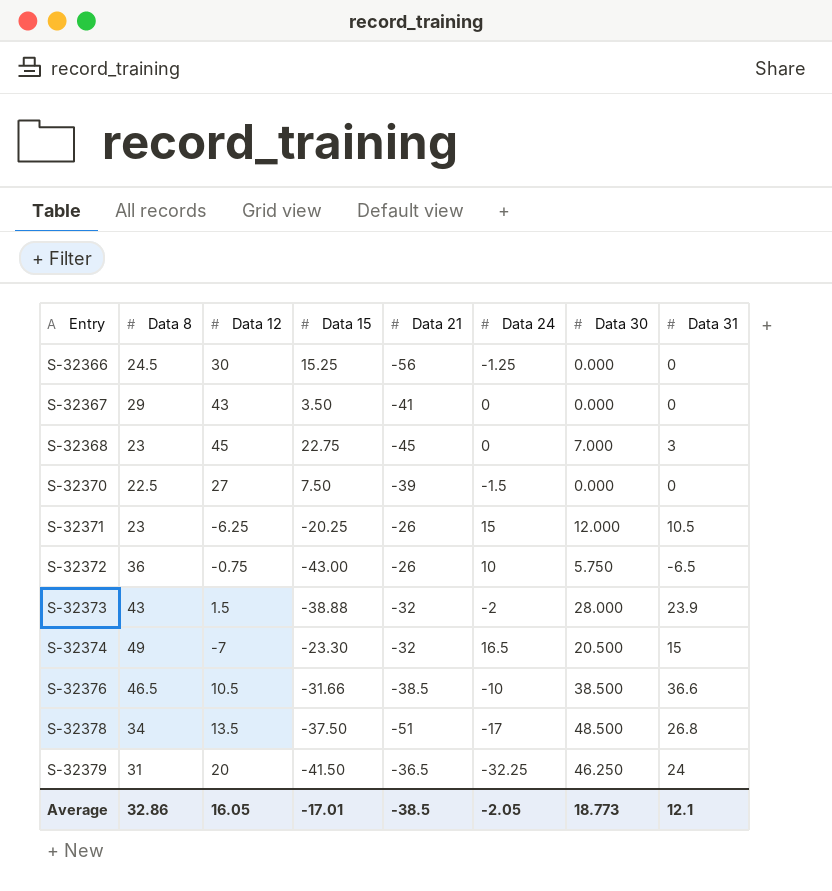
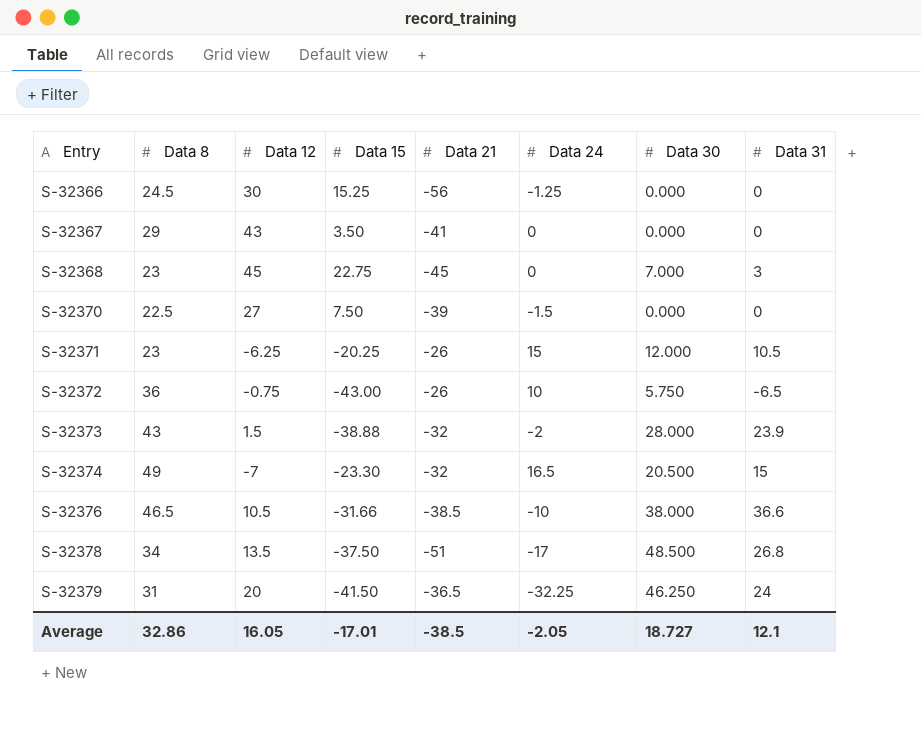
S-32376 | Data 30: 38.500 -> 38.000
Average | Data 30: 18.773 -> 18.727

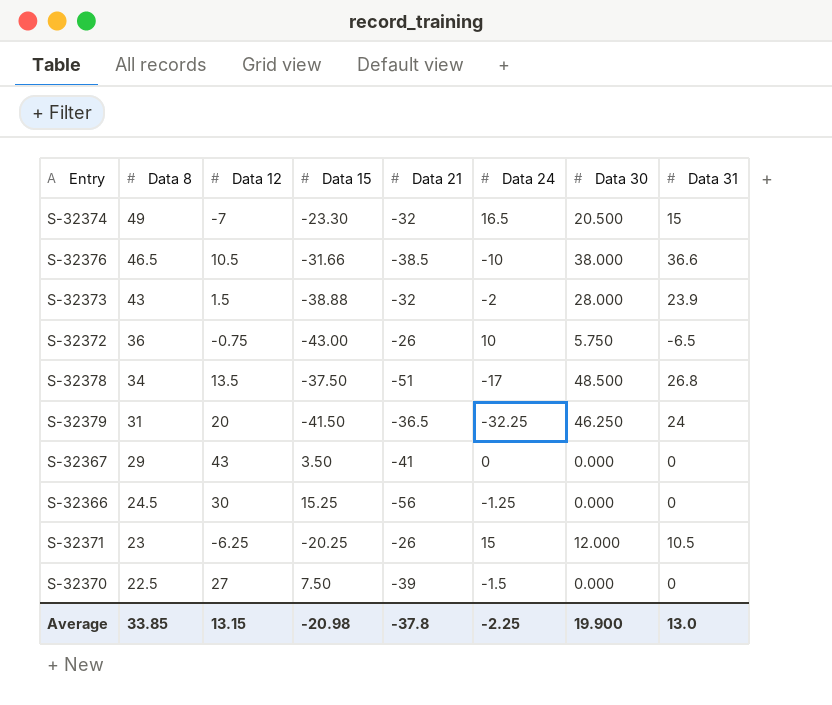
row order: Entry ascending -> Data 8 descending
row S-32368: 23 | 45 | 22.75 | -45 | 0 | 7.000 | 3 -> none
Average | Data 8: 32.86 -> 33.85
Average | Data 12: 16.05 -> 13.15
Average | Data 15: -17.01 -> -20.98
Average | Data 21: -38.5 -> -37.8
Average | Data 24: -2.05 -> -2.25
Average | Data 30: 18.727 -> 19.900
Average | Data 31: 12.1 -> 13.0

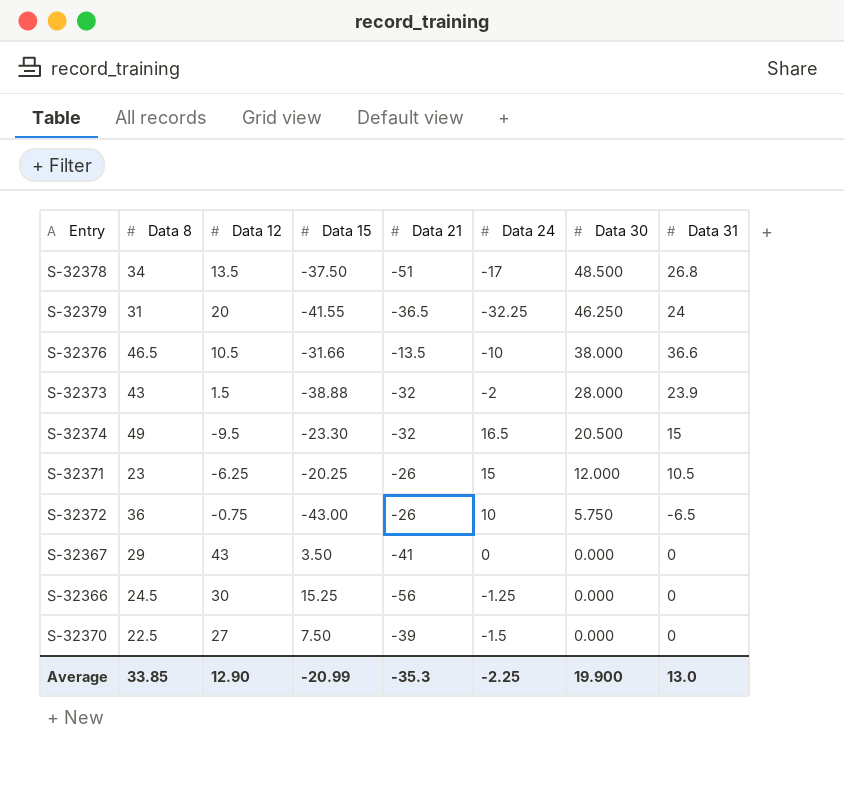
row order: Data 8 descending -> Data 30 descending
S-32379 | Data 15: -41.50 -> -41.55
S-32376 | Data 21: -38.5 -> -13.5
S-32374 | Data 12: -7 -> -9.5
Average | Data 12: 13.15 -> 12.90
Average | Data 15: -20.98 -> -20.99
Average | Data 21: -37.8 -> -35.3

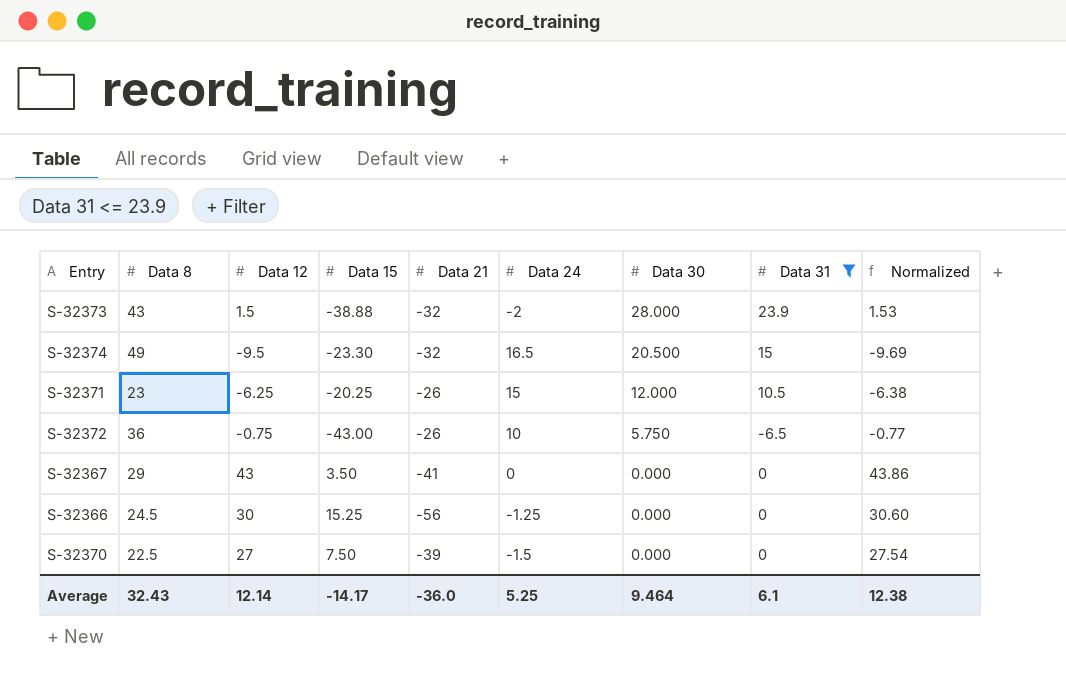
filter: none -> Data 31 <= 23.9
column Normalized | formula: none -> [Data 12] * 1.02
Average | Data 8: 33.85 -> 32.43
Average | Data 12: 12.90 -> 12.14
Average | Data 15: -20.99 -> -14.17
Average | Data 21: -35.3 -> -36.0
Average | Data 24: -2.25 -> 5.25
Average | Data 30: 19.900 -> 9.464
Average | Data 31: 13.0 -> 6.1

